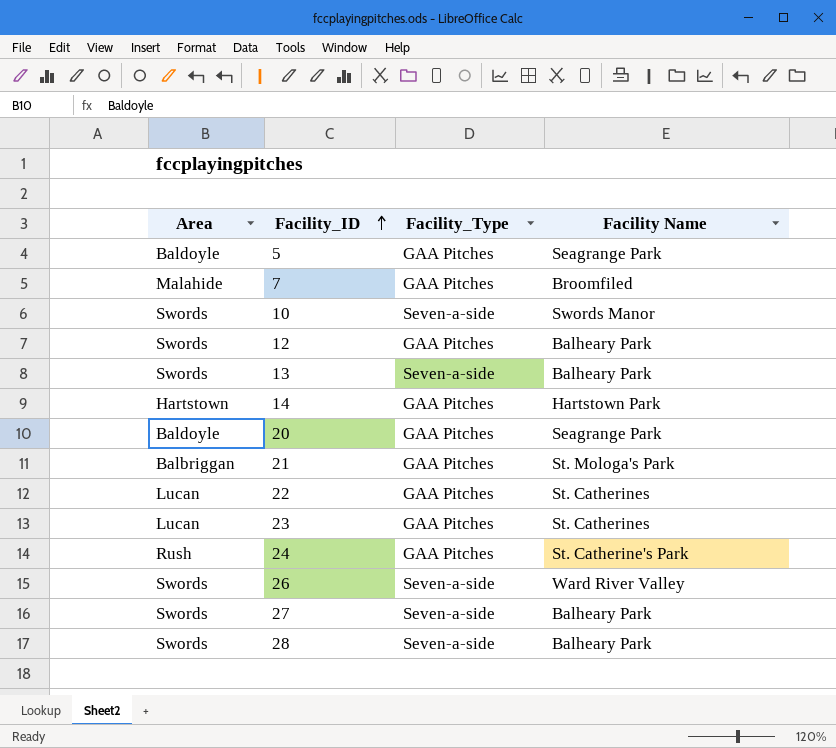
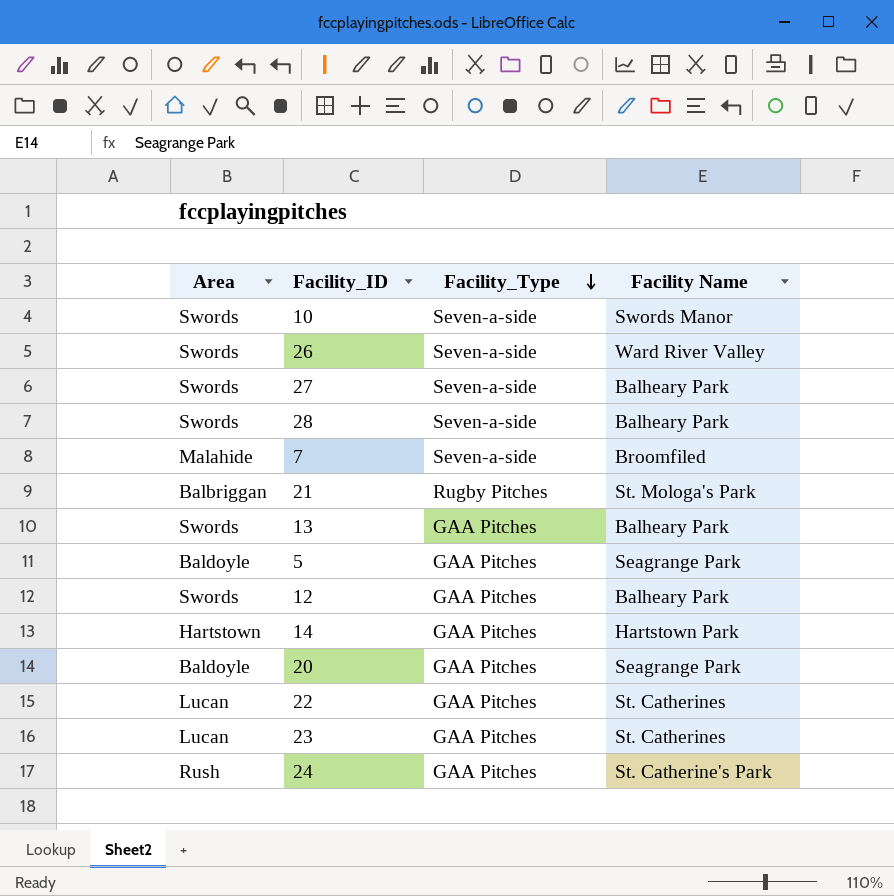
row order: Facility_ID ascending -> Facility_Type descending
7 | Facility_Type: GAA Pitches -> Seven-a-side
21 | Facility_Type: GAA Pitches -> Rugby Pitches
13 | Facility_Type: Seven-a-side -> GAA Pitches

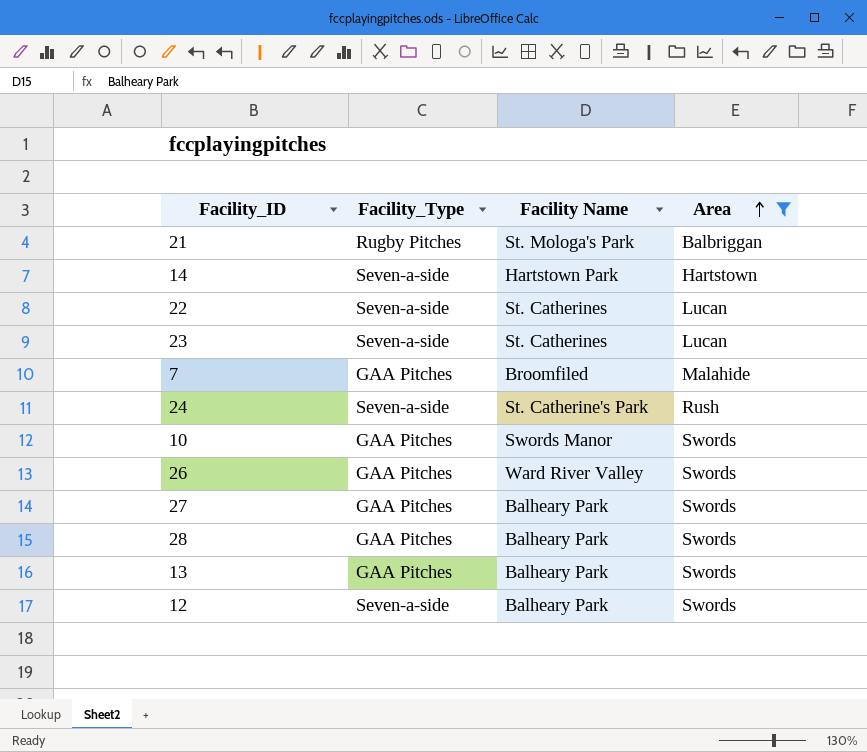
filter: none -> Area != Baldoyle
row order: Facility_Type descending -> Area ascending
column Area | position: 1 -> 4
14 | Facility_Type: GAA Pitches -> Seven-a-side
22 | Facility_Type: GAA Pitches -> Seven-a-side
23 | Facility_Type: GAA Pitches -> Seven-a-side
7 | Facility_Type: Seven-a-side -> GAA Pitches
24 | Facility_Type: GAA Pitches -> Seven-a-side
10 | Facility_Type: Seven-a-side -> GAA Pitches
26 | Facility_Type: Seven-a-side -> GAA Pitches
27 | Facility_Type: Seven-a-side -> GAA Pitches
28 | Facility_Type: Seven-a-side -> GAA Pitches
12 | Facility_Type: GAA Pitches -> Seven-a-side

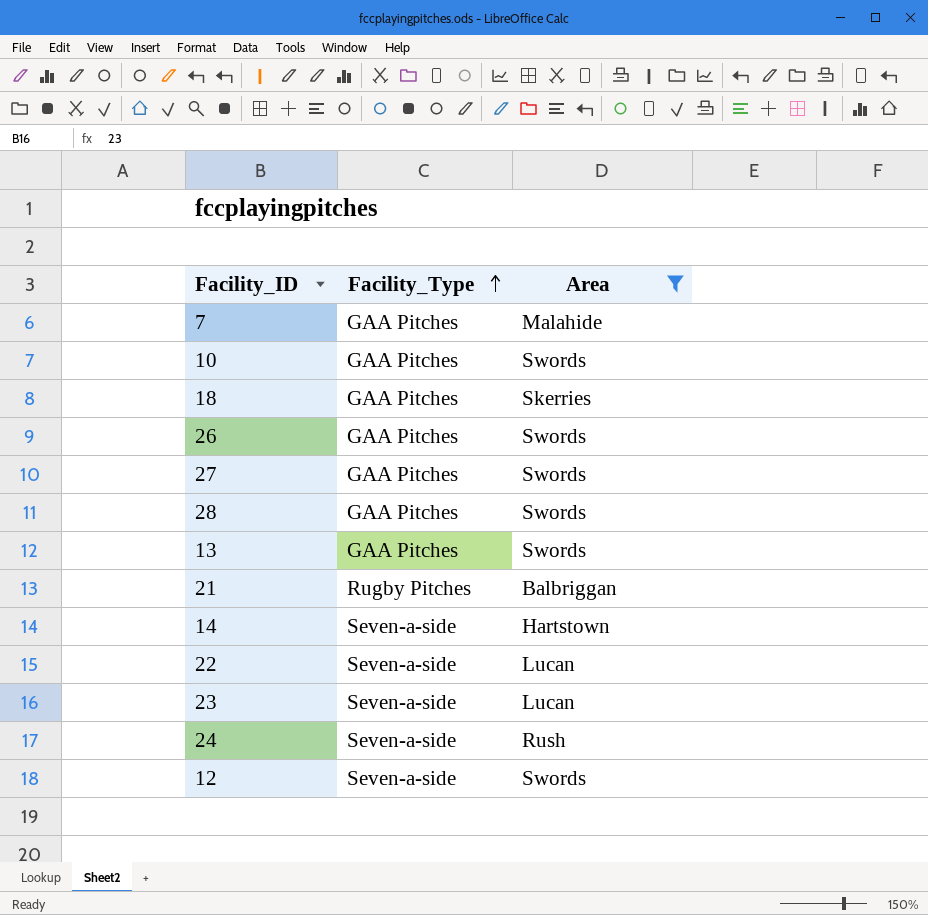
row order: Area ascending -> Facility_Type ascending
column Facility Name | position: 3 -> none
row 18: none -> GAA Pitches | Skerries

